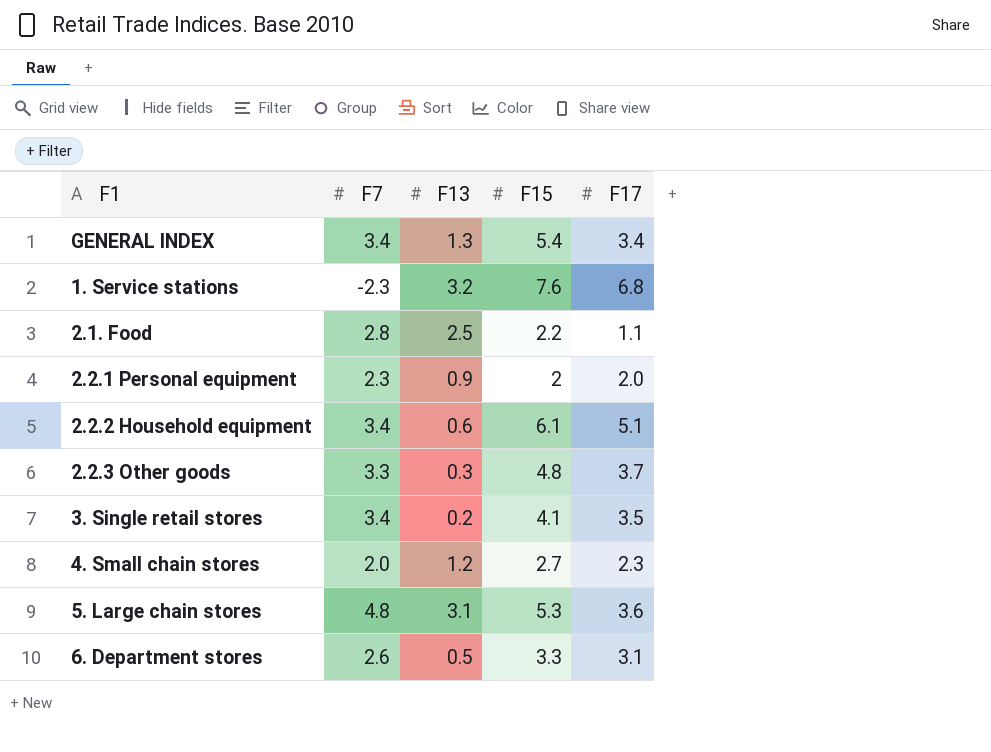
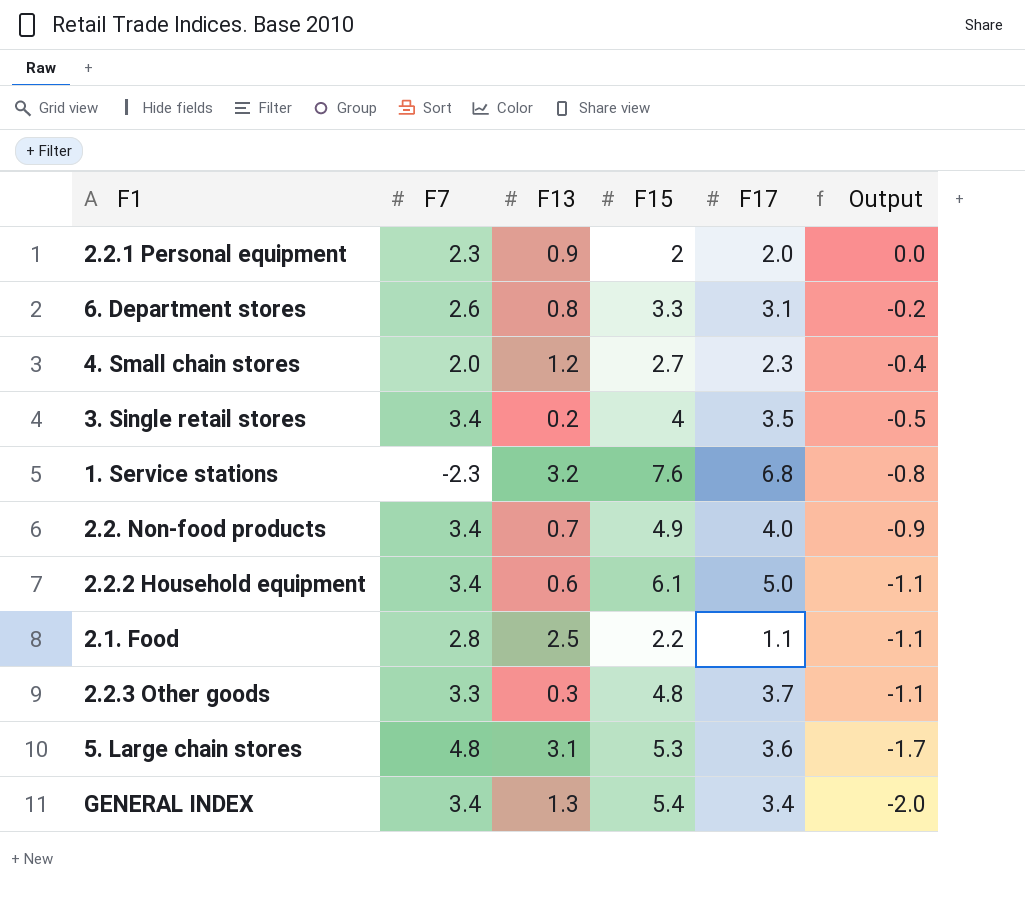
row order: none -> Output descending
column Output | formula: none -> [F17] - [F15]
6. Department stores | F13: 0.5 -> 0.8
3. Single retail stores | F15: 4.1 -> 4
row 2.2. Non-food products: none -> 3.4 | 0.7 | 4.9 | 4.0 | -0.9
2.2.2 Household equipment | F17: 5.1 -> 5.0

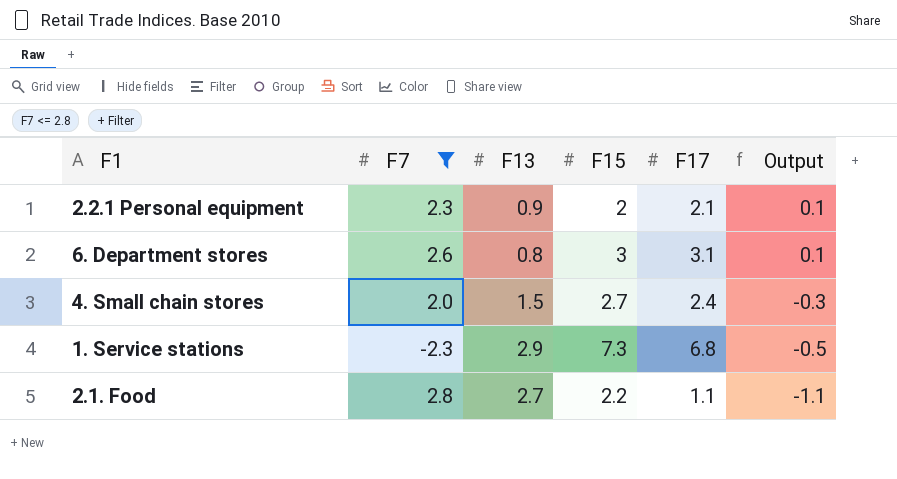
filter: none -> F7 <= 2.8
2.2.1 Personal equipment | F17: 2.0 -> 2.1
2.2.1 Personal equipment | Output: 0.0 -> 0.1
6. Department stores | F15: 3.3 -> 3
6. Department stores | Output: -0.2 -> 0.1
4. Small chain stores | F13: 1.2 -> 1.5
4. Small chain stores | F17: 2.3 -> 2.4
4. Small chain stores | Output: -0.4 -> -0.3
1. Service stations | F13: 3.2 -> 2.9
1. Service stations | F15: 7.6 -> 7.3
1. Service stations | Output: -0.8 -> -0.5
2.1. Food | F13: 2.5 -> 2.7

